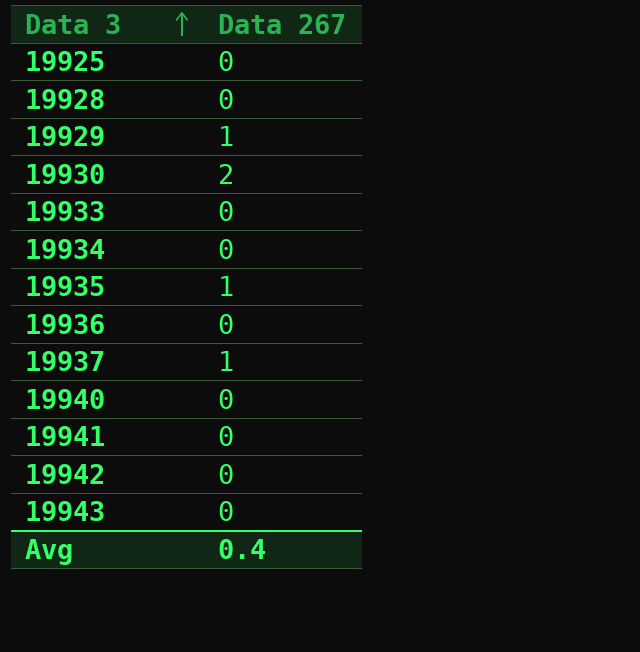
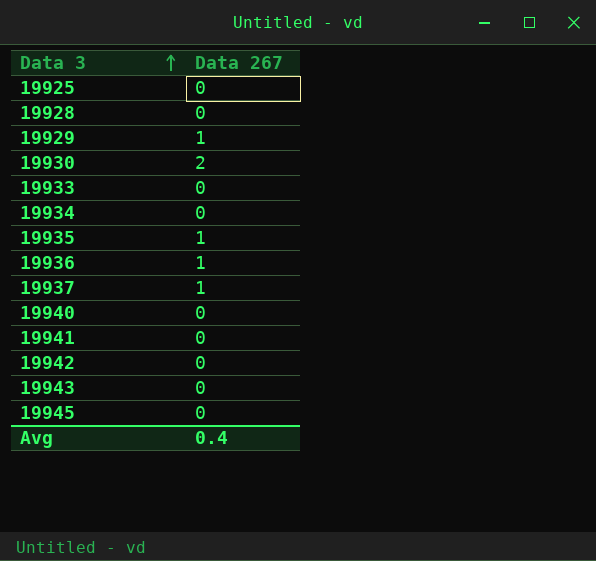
19936 | Data 267: 0 -> 1
row 19945: none -> 0

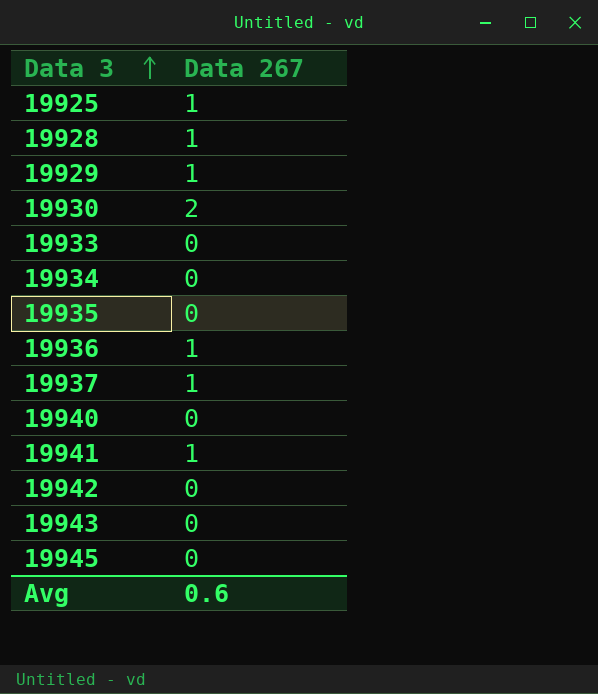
19925 | Data 267: 0 -> 1
19928 | Data 267: 0 -> 1
19935 | Data 267: 1 -> 0
19941 | Data 267: 0 -> 1
Avg | Data 267: 0.4 -> 0.6

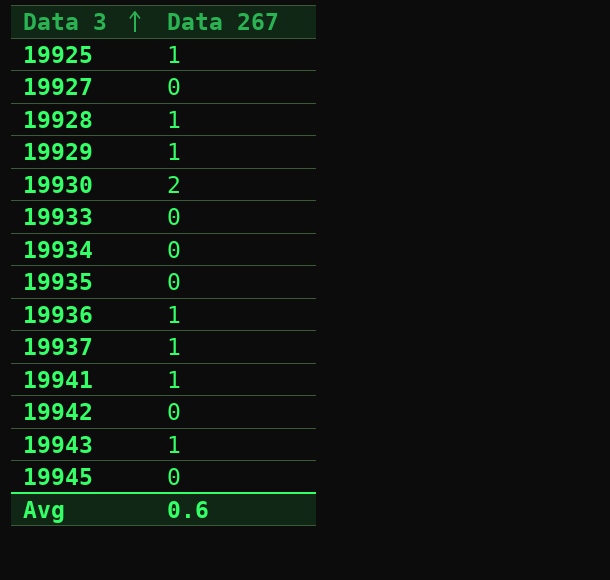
row 19940: 0 -> none
row 19927: none -> 0
19943 | Data 267: 0 -> 1

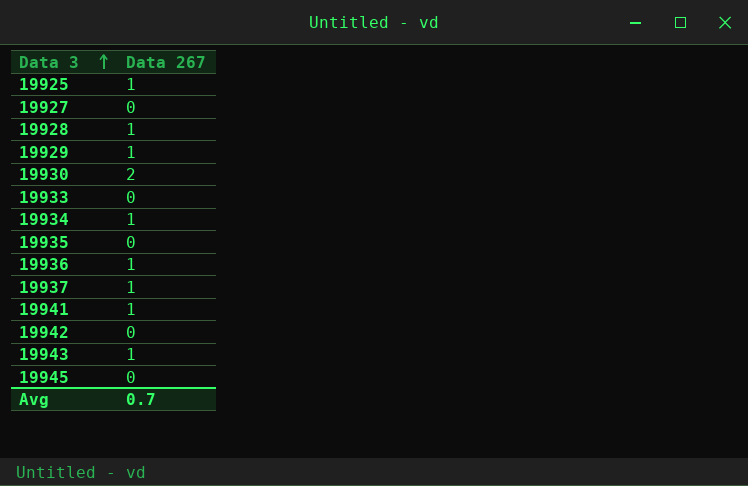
19934 | Data 267: 0 -> 1
Avg | Data 267: 0.6 -> 0.7

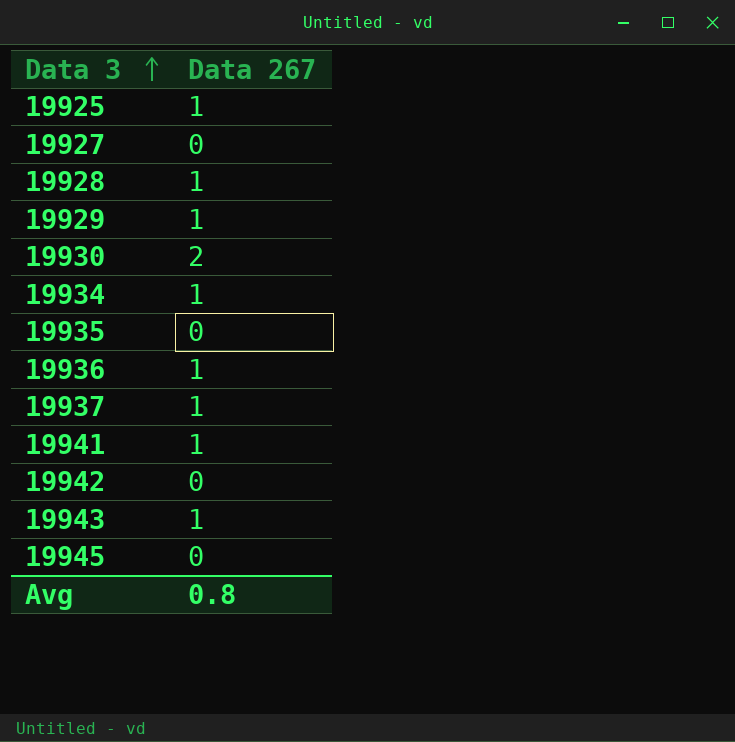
row 19933: 0 -> none
Avg | Data 267: 0.7 -> 0.8

